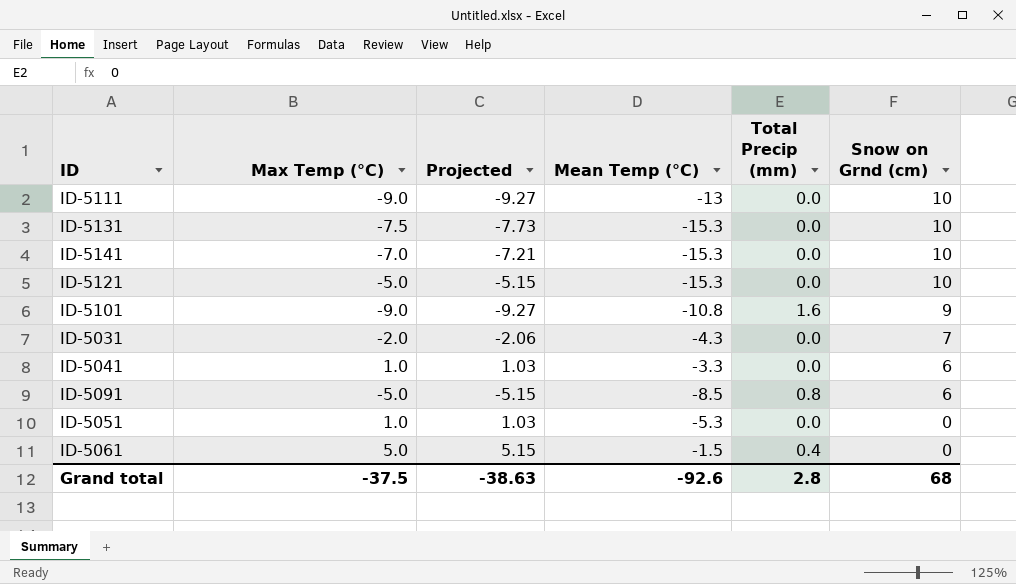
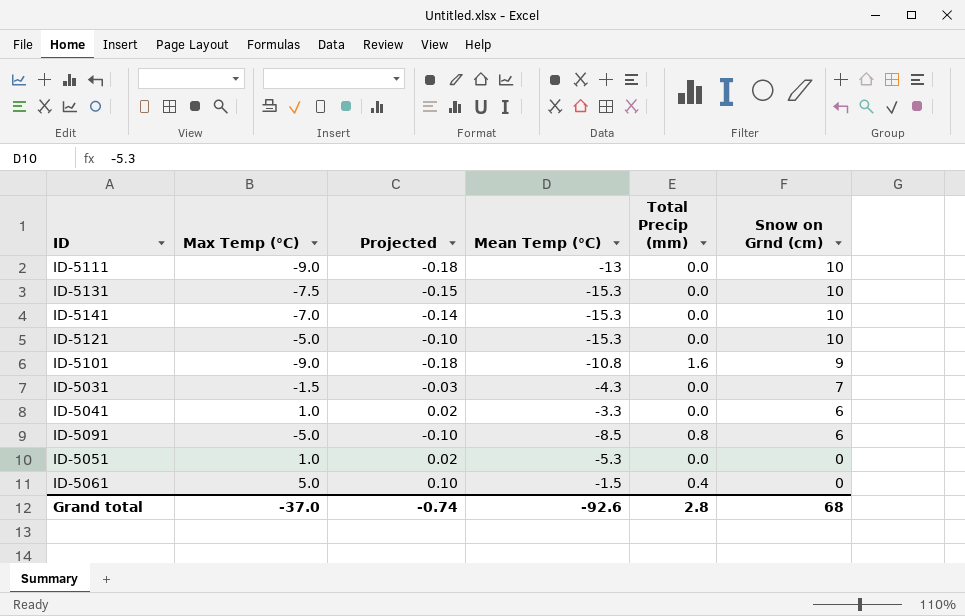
column Projected | formula: [Max Temp (°C)] * 1.03 -> [Max Temp (°C)] * 0.02
ID-5031 | Max Temp (°C): -2.0 -> -1.5
Grand total | Max Temp (°C): -37.5 -> -37.0
Grand total | Projected: -38.63 -> -0.74

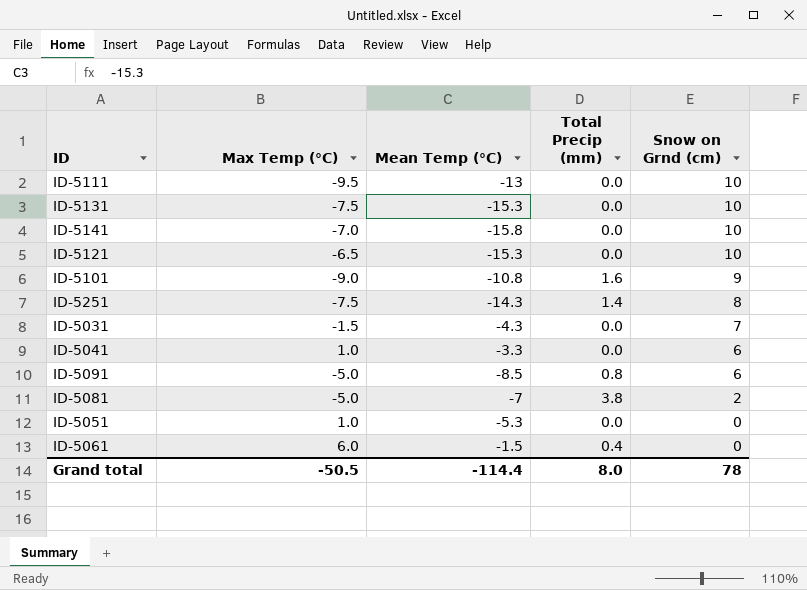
column Projected | formula: [Max Temp (°C)] * 0.02 -> none
ID-5111 | Max Temp (°C): -9.0 -> -9.5
ID-5141 | Mean Temp (°C): -15.3 -> -15.8
ID-5121 | Max Temp (°C): -5.0 -> -6.5
row ID-5251: none -> -7.5 | -14.3 | 1.4 | 8
row ID-5081: none -> -5.0 | -7 | 3.8 | 2
ID-5061 | Max Temp (°C): 5.0 -> 6.0
Grand total | Max Temp (°C): -37.0 -> -50.5
Grand total | Mean Temp (°C): -92.6 -> -114.4
Grand total | Total Precip (mm): 2.8 -> 8.0
Grand total | Snow on Grnd (cm): 68 -> 78

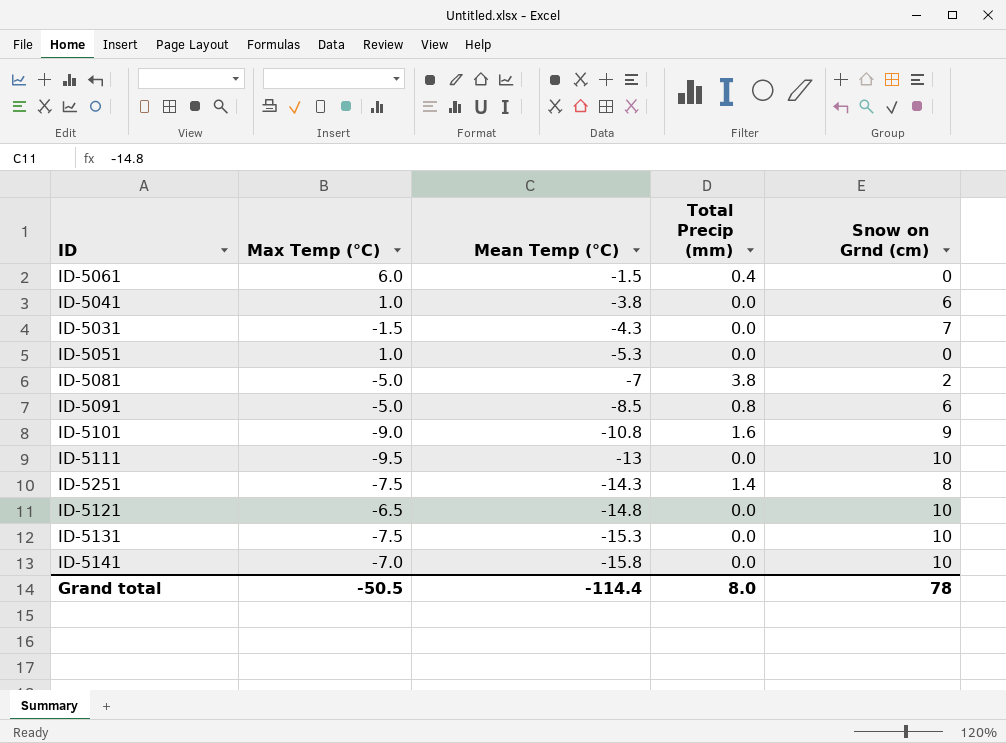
row order: Snow on Grnd (cm) descending -> Mean Temp (°C) descending
ID-5041 | Mean Temp (°C): -3.3 -> -3.8
ID-5121 | Mean Temp (°C): -15.3 -> -14.8

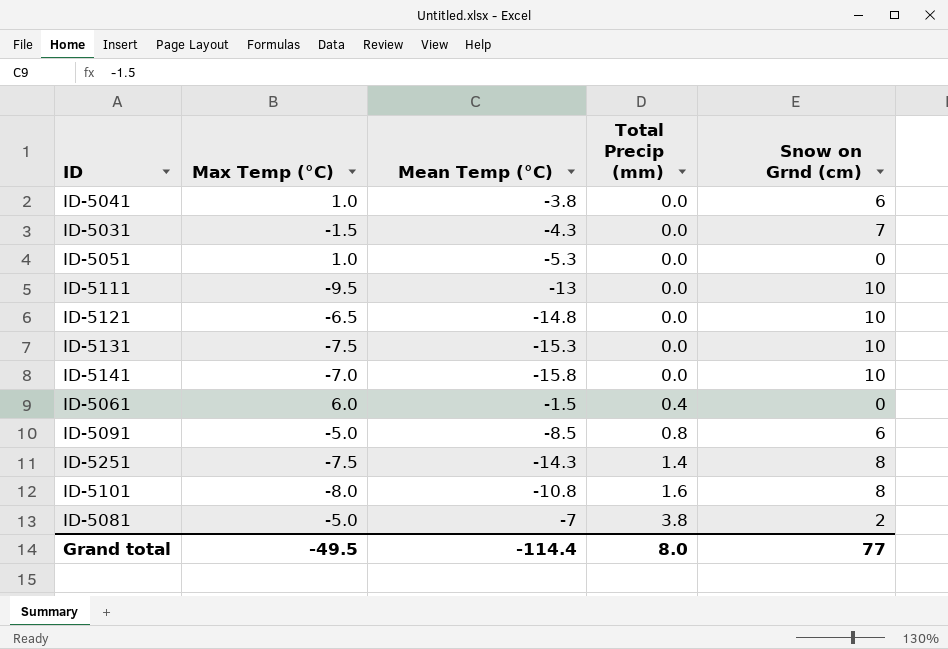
row order: Mean Temp (°C) descending -> Total Precip (mm) ascending
ID-5101 | Max Temp (°C): -9.0 -> -8.0
ID-5101 | Snow on Grnd (cm): 9 -> 8
Grand total | Max Temp (°C): -50.5 -> -49.5
Grand total | Snow on Grnd (cm): 78 -> 77

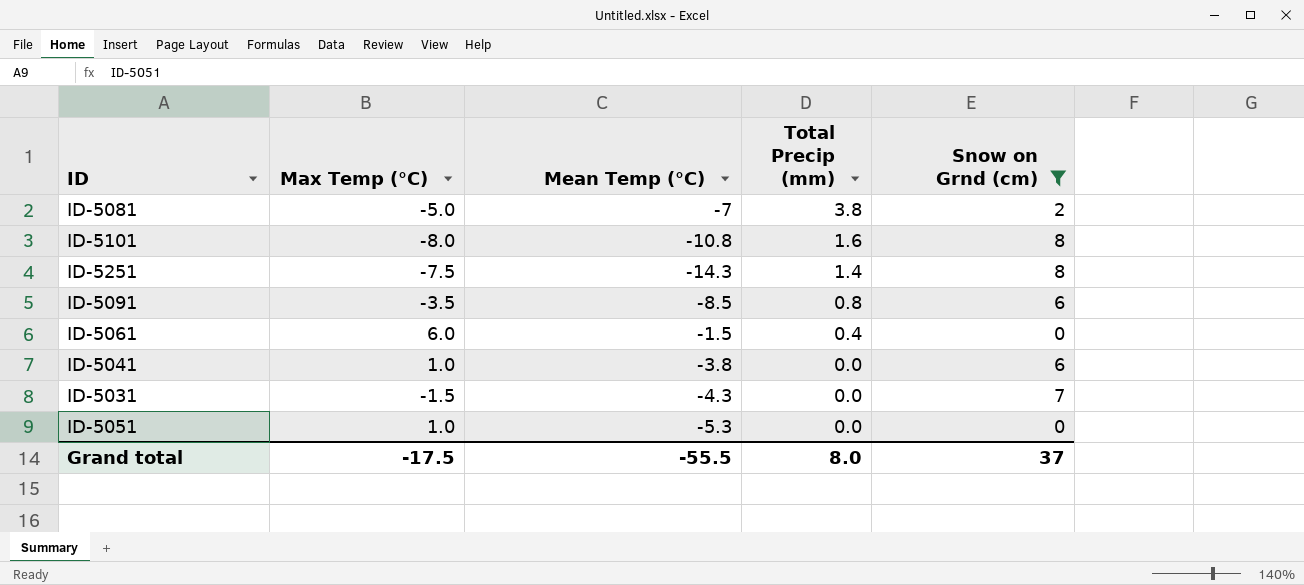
filter: none -> Snow on Grnd (cm) != 10
row order: Total Precip (mm) ascending -> Total Precip (mm) descending
ID-5091 | Max Temp (°C): -5.0 -> -3.5
Grand total | Max Temp (°C): -49.5 -> -17.5
Grand total | Mean Temp (°C): -114.4 -> -55.5
Grand total | Snow on Grnd (cm): 77 -> 37

